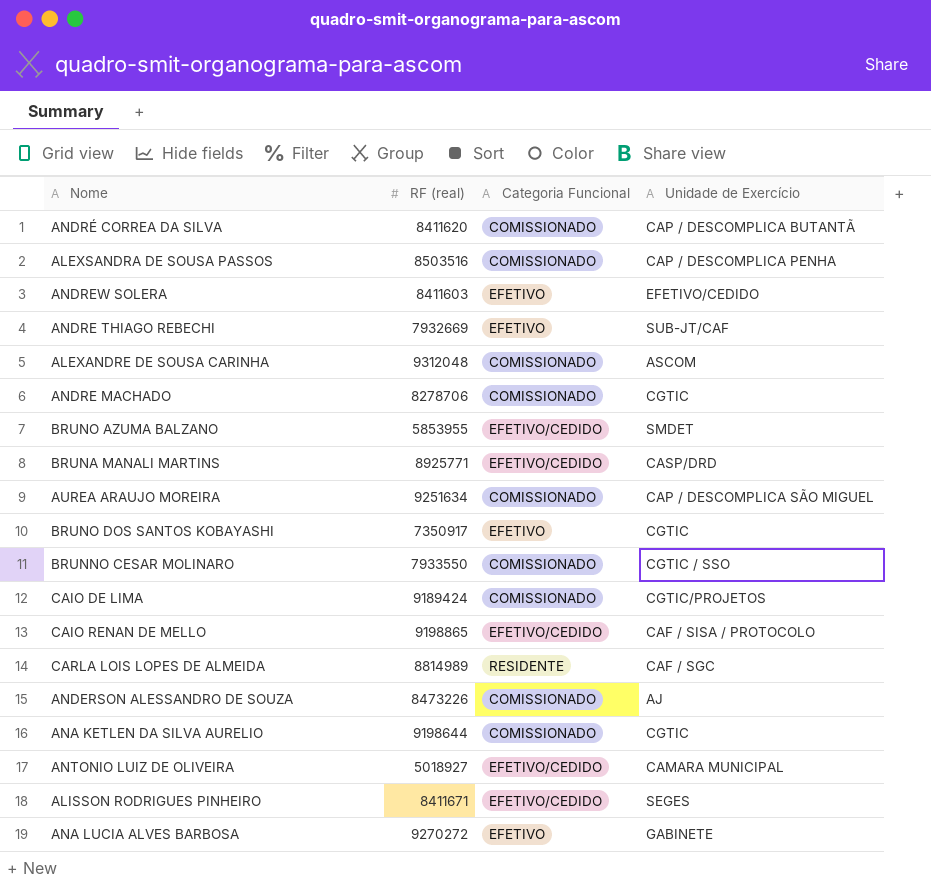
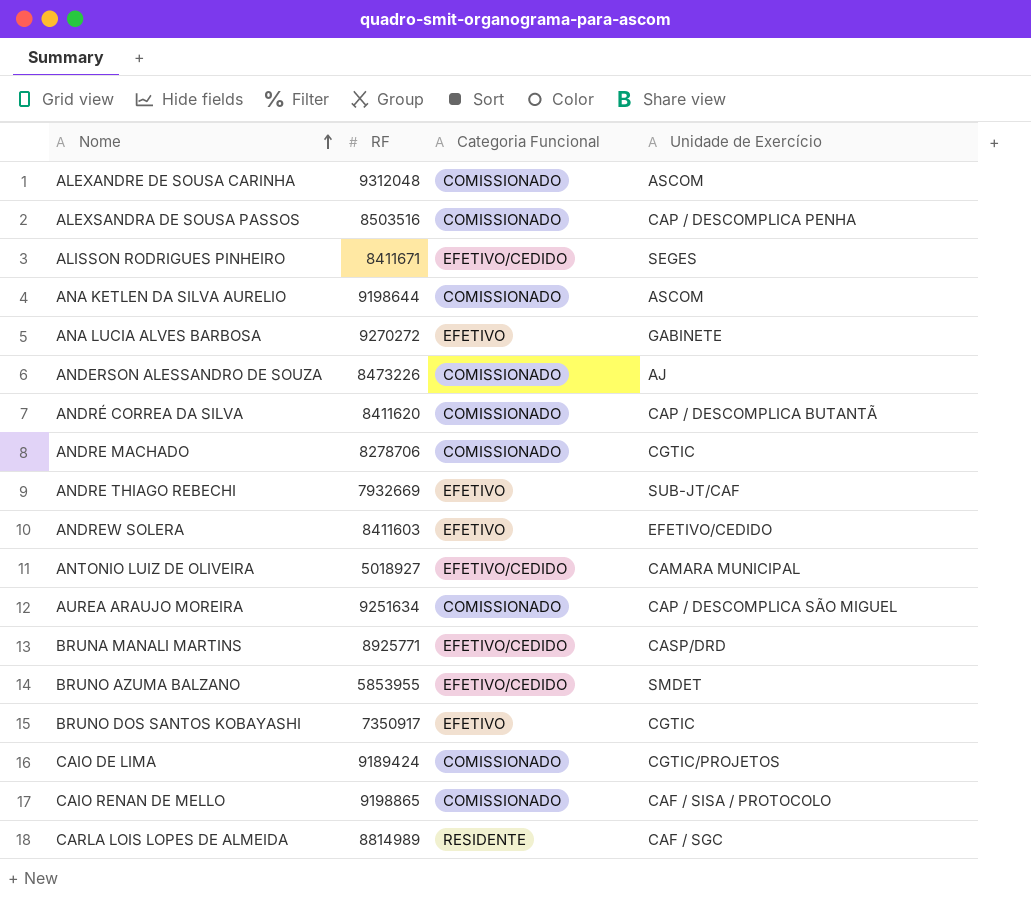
row order: none -> Nome ascending
column name: RF (real) -> RF
row BRUNNO CESAR MOLINARO: 7933550 | COMISSIONADO | CGTIC / SSO -> none
ANA KETLEN DA SILVA AURELIO | Unidade de Exercício: CGTIC -> ASCOM
CAIO RENAN DE MELLO | Categoria Funcional: EFETIVO/CEDIDO -> COMISSIONADO

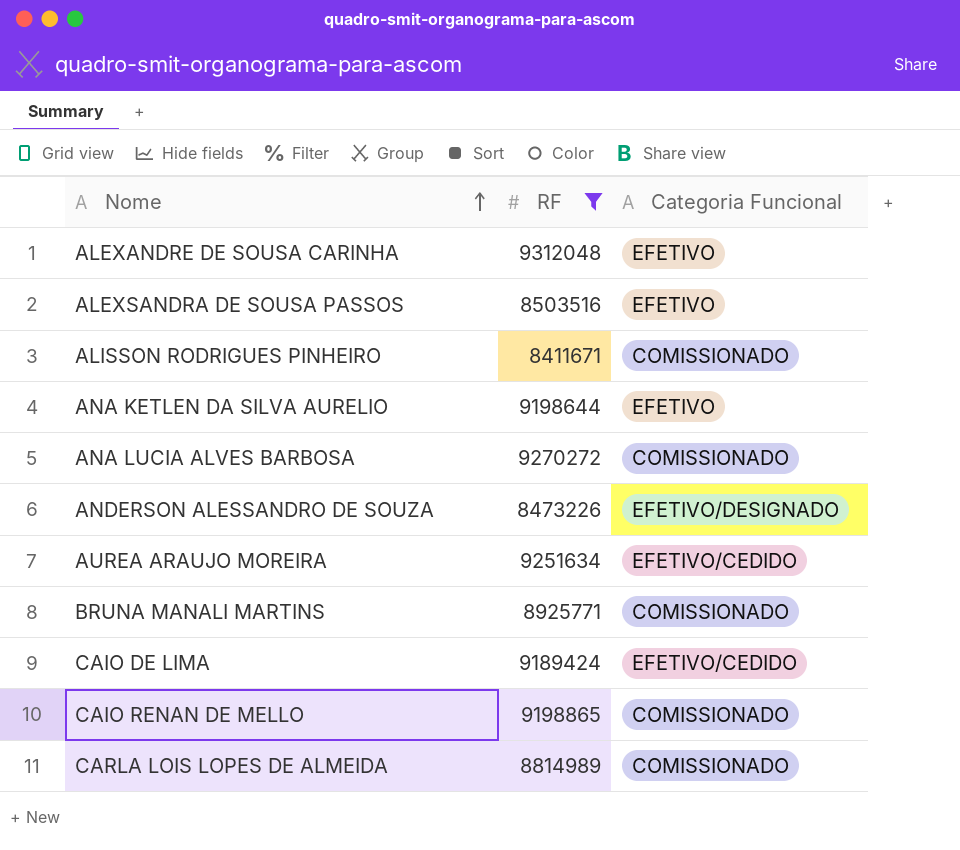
filter: none -> RF >= 8411671
column Unidade de Exercício | position: 4 -> none
ALEXANDRE DE SOUSA CARINHA | Categoria Funcional: COMISSIONADO -> EFETIVO
ALEXSANDRA DE SOUSA PASSOS | Categoria Funcional: COMISSIONADO -> EFETIVO
ALISSON RODRIGUES PINHEIRO | Categoria Funcional: EFETIVO/CEDIDO -> COMISSIONADO
ANA KETLEN DA SILVA AURELIO | Categoria Funcional: COMISSIONADO -> EFETIVO
ANA LUCIA ALVES BARBOSA | Categoria Funcional: EFETIVO -> COMISSIONADO
ANDERSON ALESSANDRO DE SOUZA | Categoria Funcional: COMISSIONADO -> EFETIVO/DESIGNADO
AUREA ARAUJO MOREIRA | Categoria Funcional: COMISSIONADO -> EFETIVO/CEDIDO
BRUNA MANALI MARTINS | Categoria Funcional: EFETIVO/CEDIDO -> COMISSIONADO
CAIO DE LIMA | Categoria Funcional: COMISSIONADO -> EFETIVO/CEDIDO
CARLA LOIS LOPES DE ALMEIDA | Categoria Funcional: RESIDENTE -> COMISSIONADO

